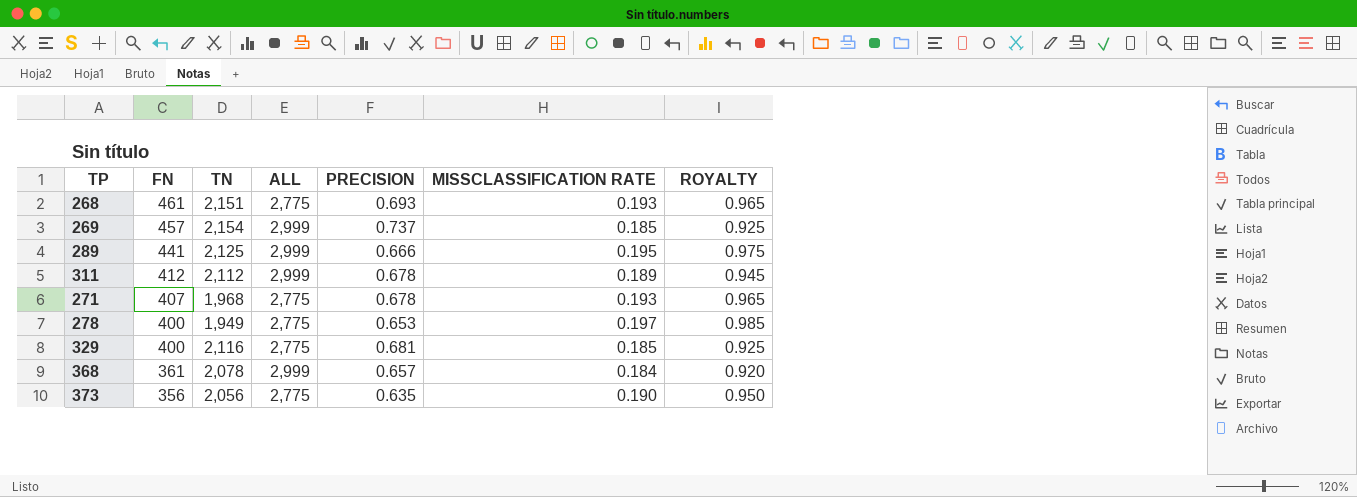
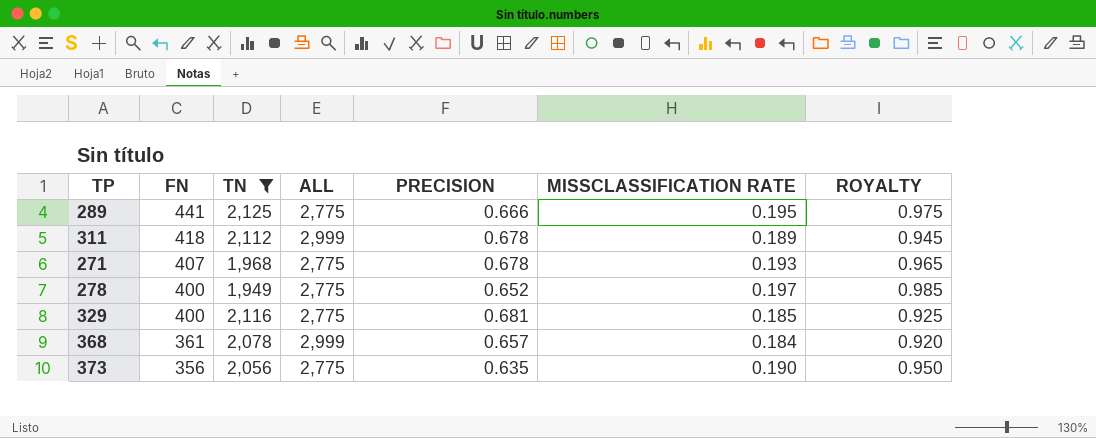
filter: none -> TN <= 2,125
289 | ALL: 2,999 -> 2,775
311 | FN: 412 -> 418
278 | PRECISION: 0.653 -> 0.652

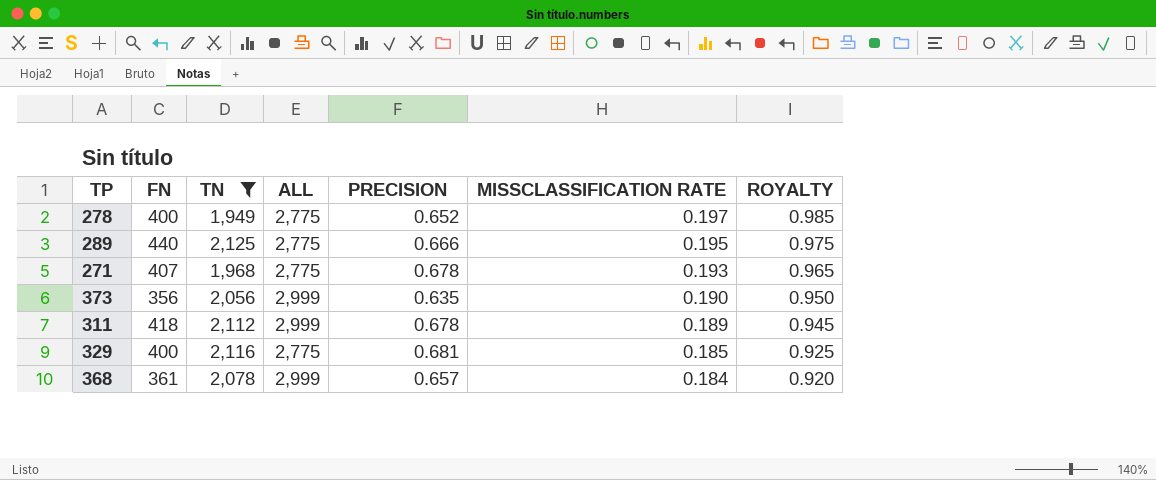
row order: FN descending -> MISSCLASSIFICATION RATE descending
289 | FN: 441 -> 440
373 | ALL: 2,775 -> 2,999

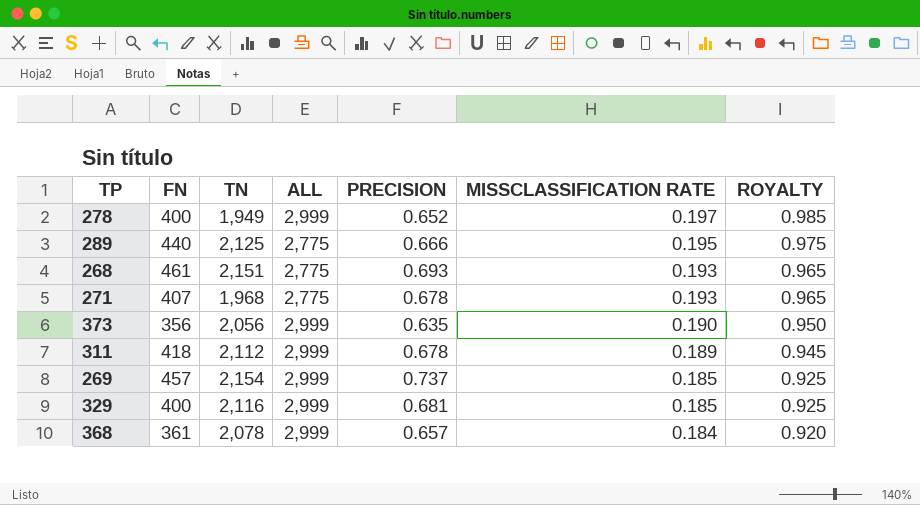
filter: TN <= 2,125 -> none
278 | ALL: 2,775 -> 2,999
329 | ALL: 2,775 -> 2,999

